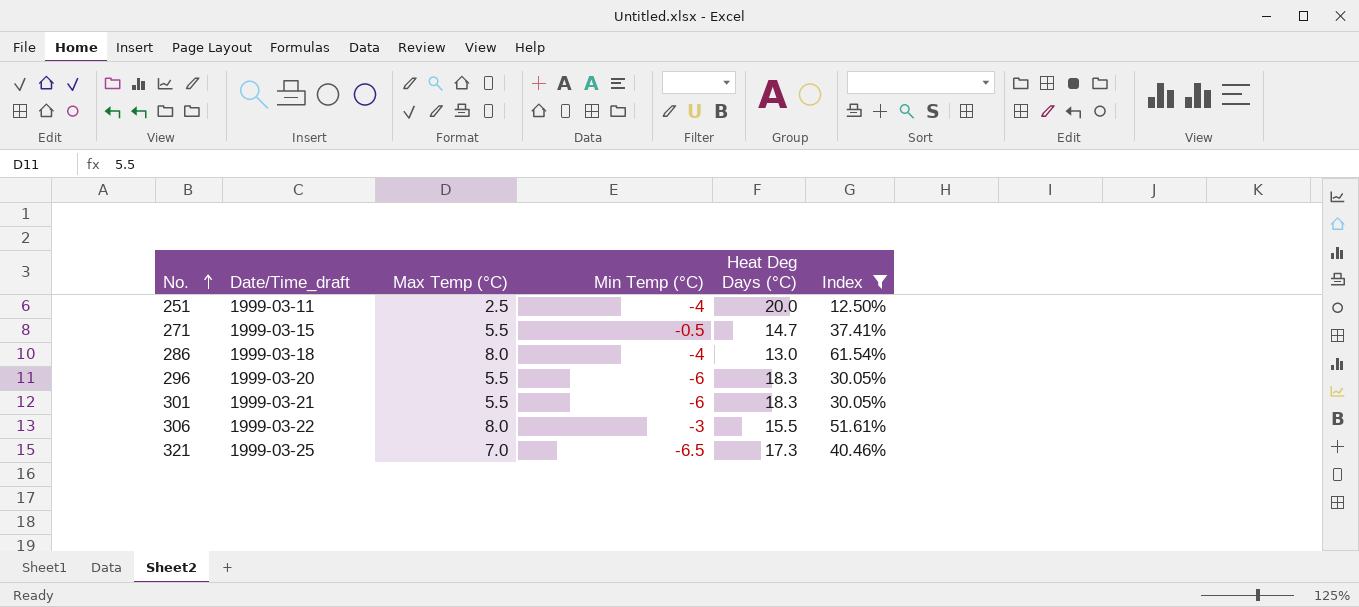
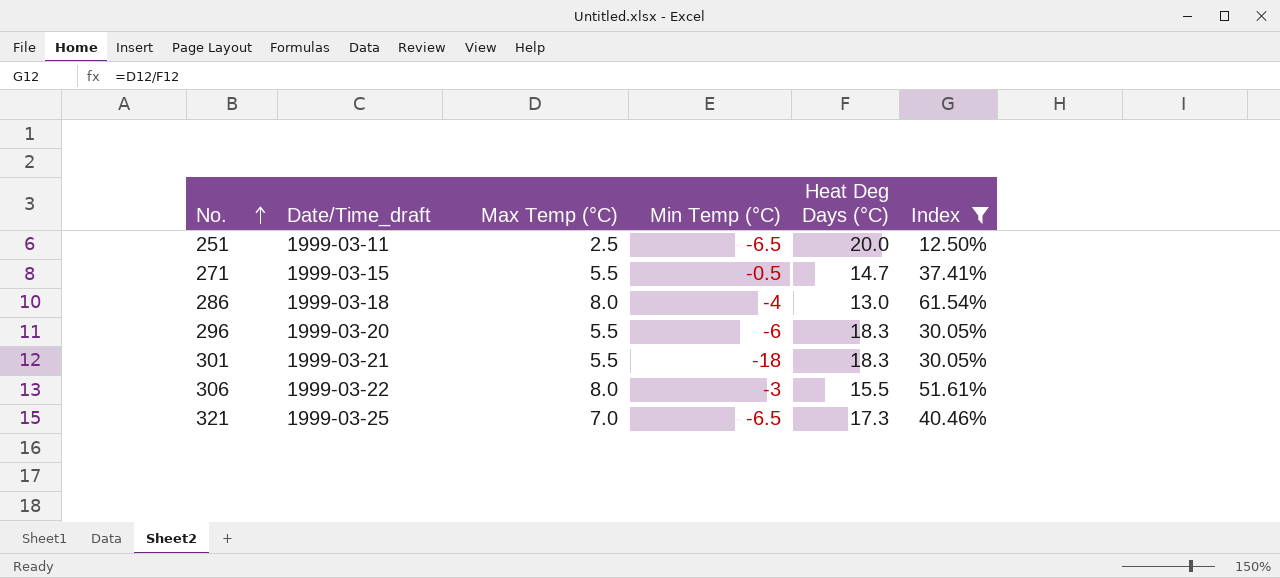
251 | Min Temp (°C): -4 -> -6.5
301 | Min Temp (°C): -6 -> -18

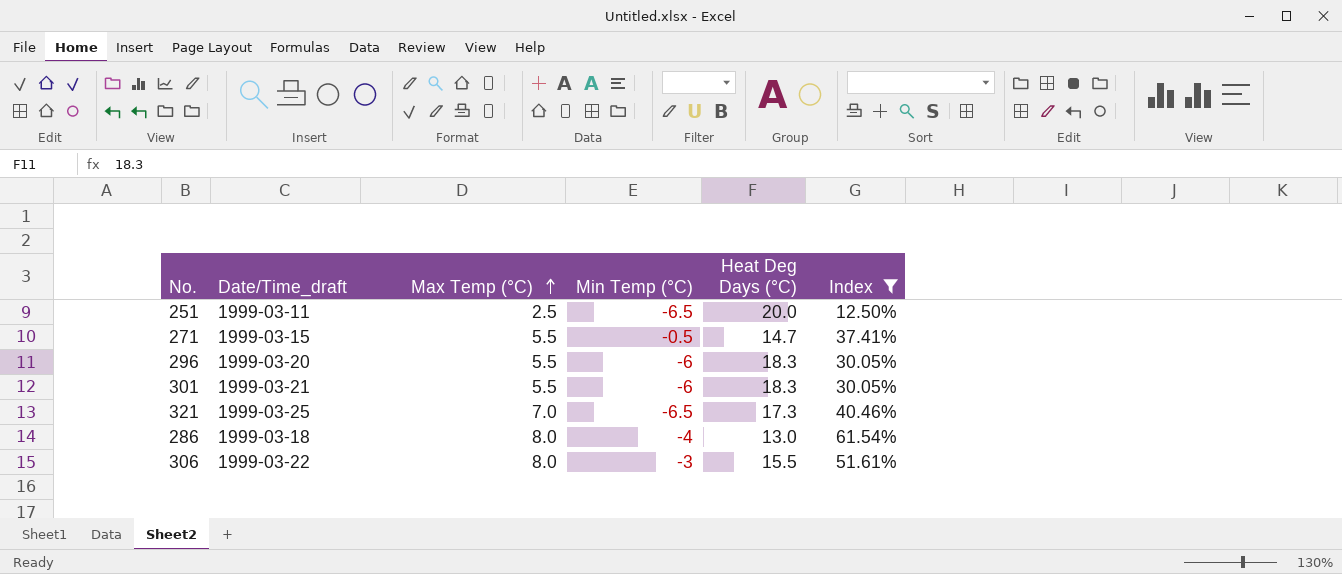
row order: No. ascending -> Max Temp (°C) ascending
301 | Min Temp (°C): -18 -> -6

